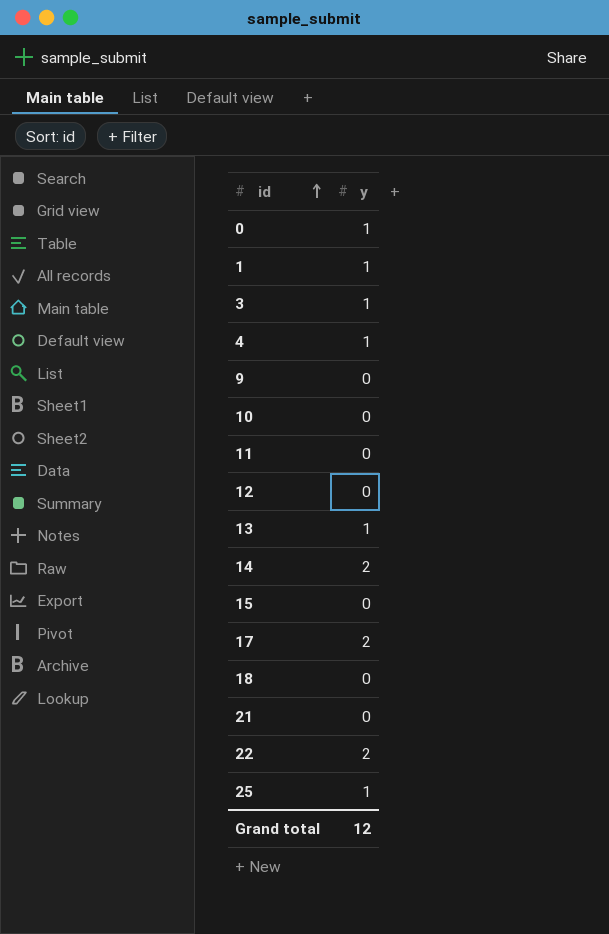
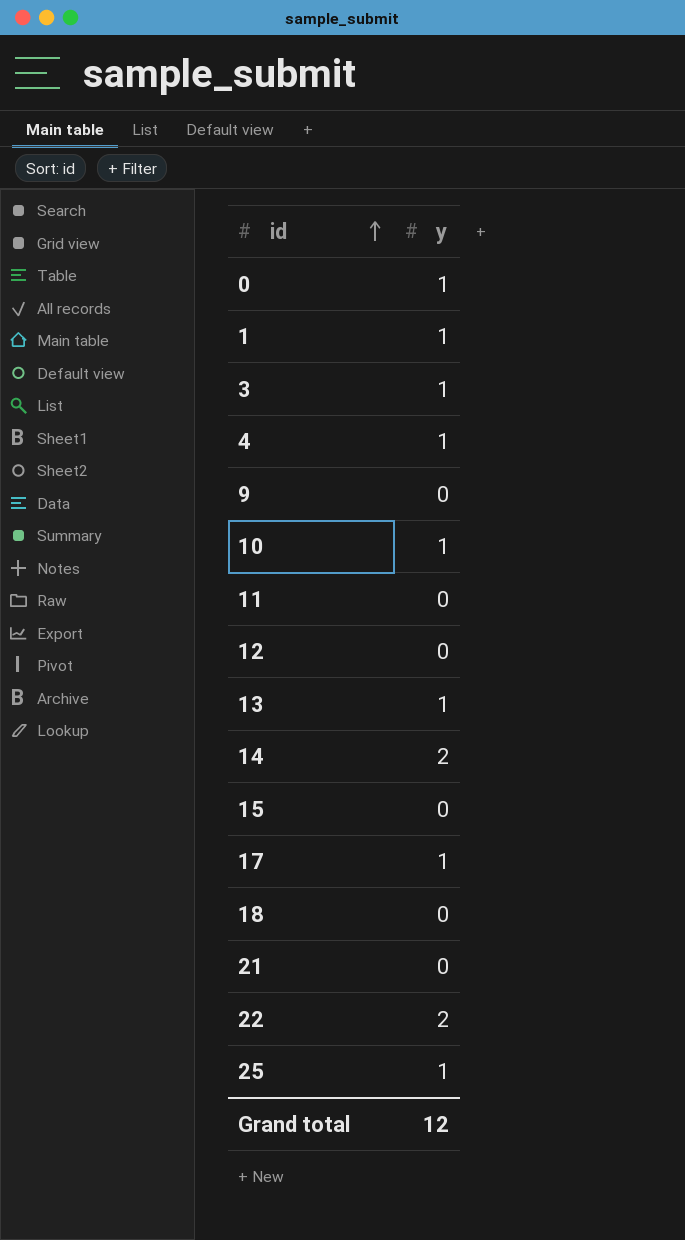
10 | y: 0 -> 1
17 | y: 2 -> 1

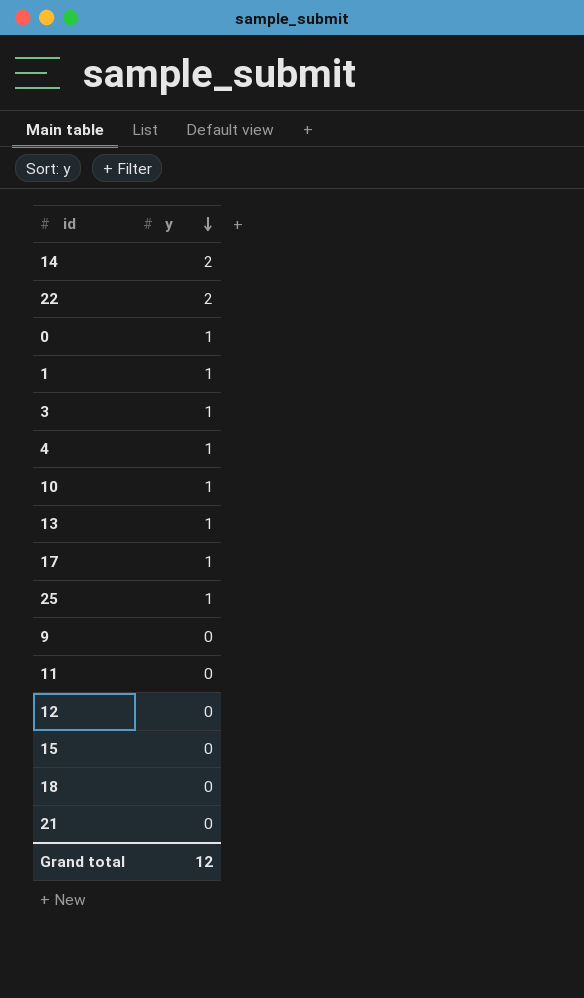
row order: id ascending -> y descending

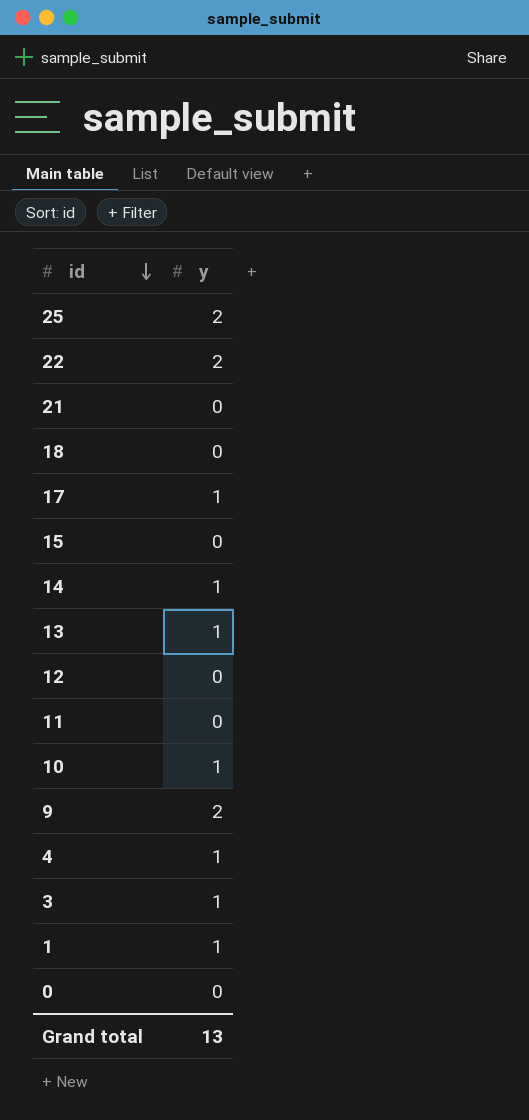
row order: y descending -> id descending
25 | y: 1 -> 2
14 | y: 2 -> 1
9 | y: 0 -> 2
0 | y: 1 -> 0
Grand total | y: 12 -> 13

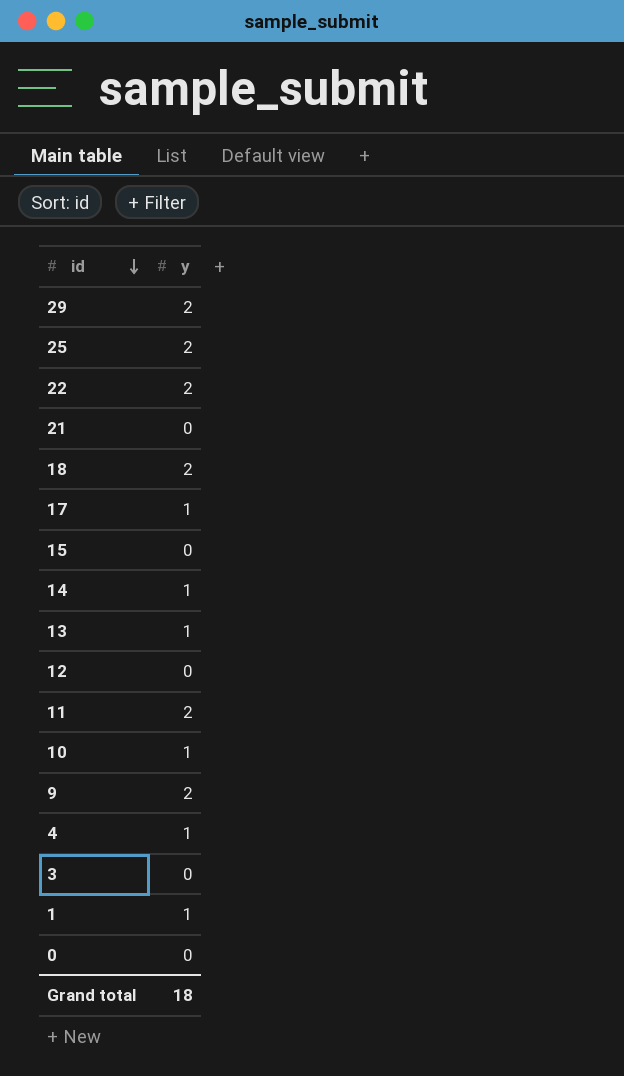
row 29: none -> 2
18 | y: 0 -> 2
11 | y: 0 -> 2
3 | y: 1 -> 0
Grand total | y: 13 -> 18

